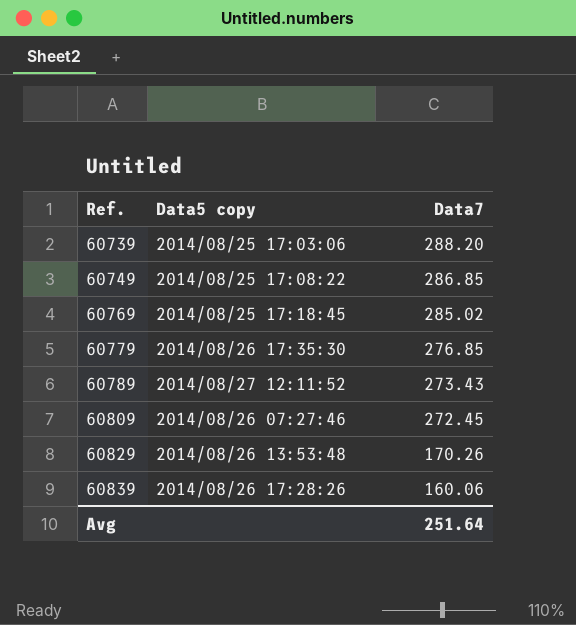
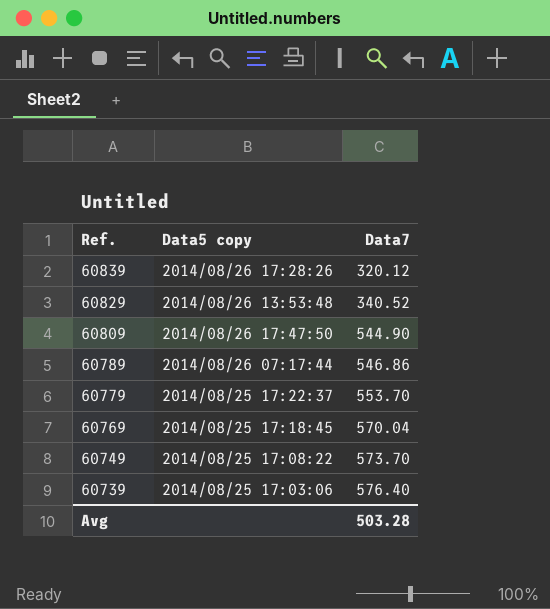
row order: Ref. ascending -> Ref. descending
60839 | Data7: 160.06 -> 320.12
60829 | Data7: 170.26 -> 340.52
60809 | Data5 copy: 2014/08/26 07:27:46 -> 2014/08/26 17:47:50
60809 | Data7: 272.45 -> 544.90
60789 | Data5 copy: 2014/08/27 12:11:52 -> 2014/08/26 07:17:44
60789 | Data7: 273.43 -> 546.86
60779 | Data5 copy: 2014/08/26 17:35:30 -> 2014/08/25 17:22:37
60779 | Data7: 276.85 -> 553.70
60769 | Data7: 285.02 -> 570.04
60749 | Data7: 286.85 -> 573.70
60739 | Data7: 288.20 -> 576.40
Avg | Data7: 251.64 -> 503.28

